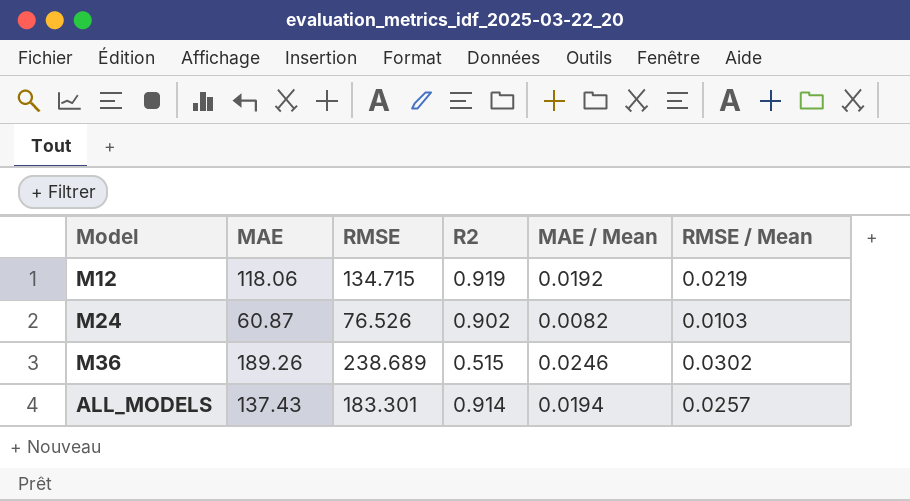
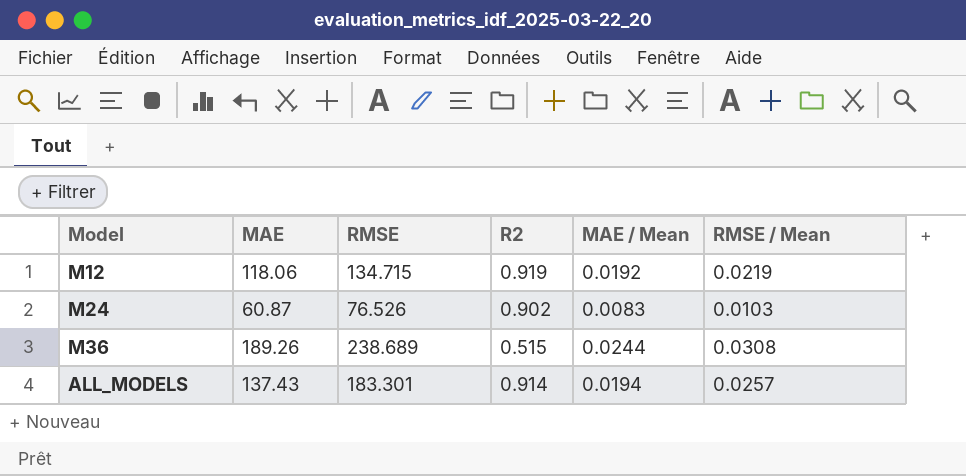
M24 | MAE / Mean: 0.0082 -> 0.0083
M36 | MAE / Mean: 0.0246 -> 0.0244
M36 | RMSE / Mean: 0.0302 -> 0.0308

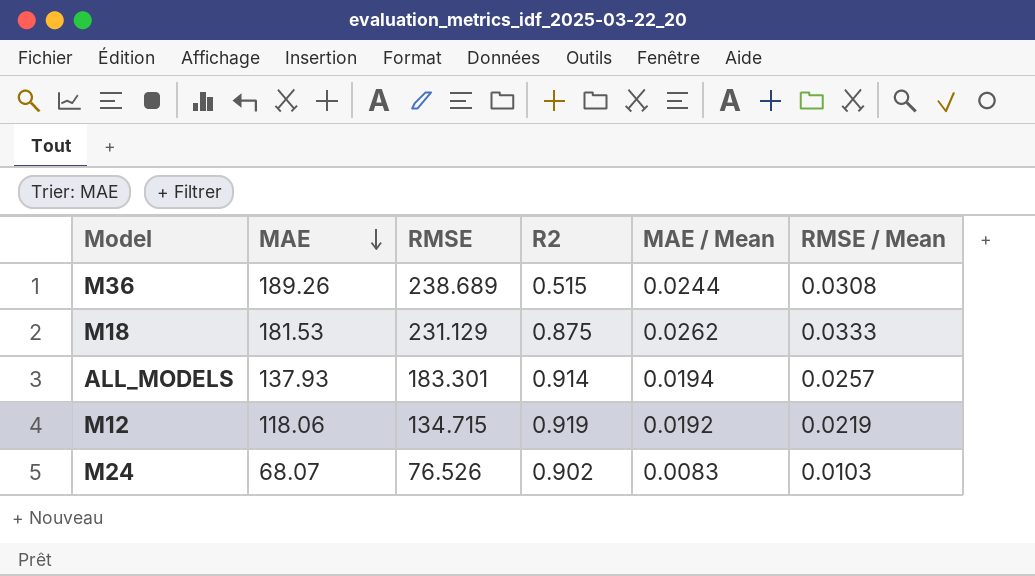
row order: none -> MAE descending
row M18: none -> 181.53 | 231.129 | 0.875 | 0.0262 | 0.0333
ALL_MODELS | MAE: 137.43 -> 137.93
M24 | MAE: 60.87 -> 68.07

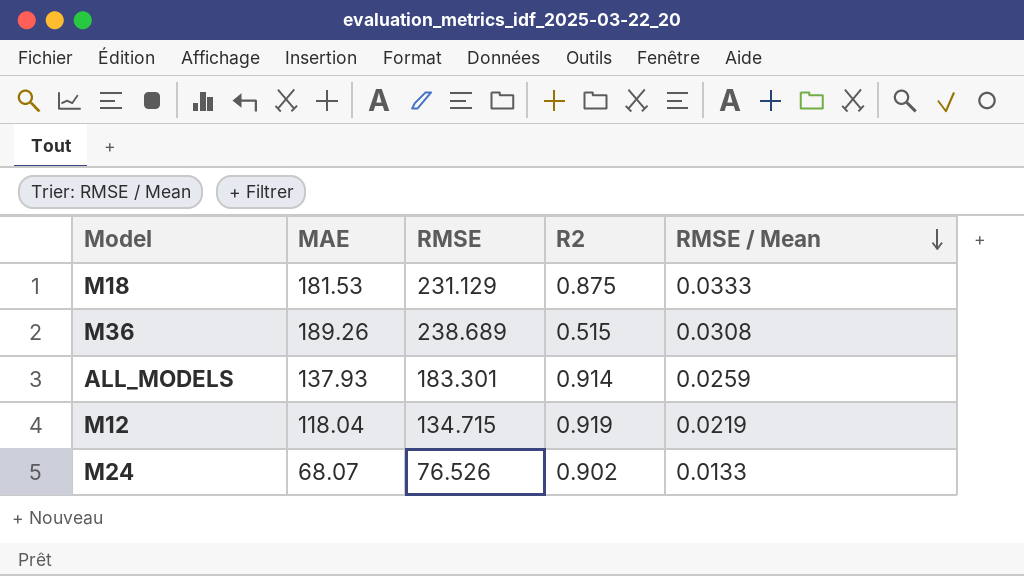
row order: MAE descending -> RMSE / Mean descending
column MAE / Mean | position: 5 -> none
ALL_MODELS | RMSE / Mean: 0.0257 -> 0.0259
M12 | MAE: 118.06 -> 118.04
M24 | RMSE / Mean: 0.0103 -> 0.0133

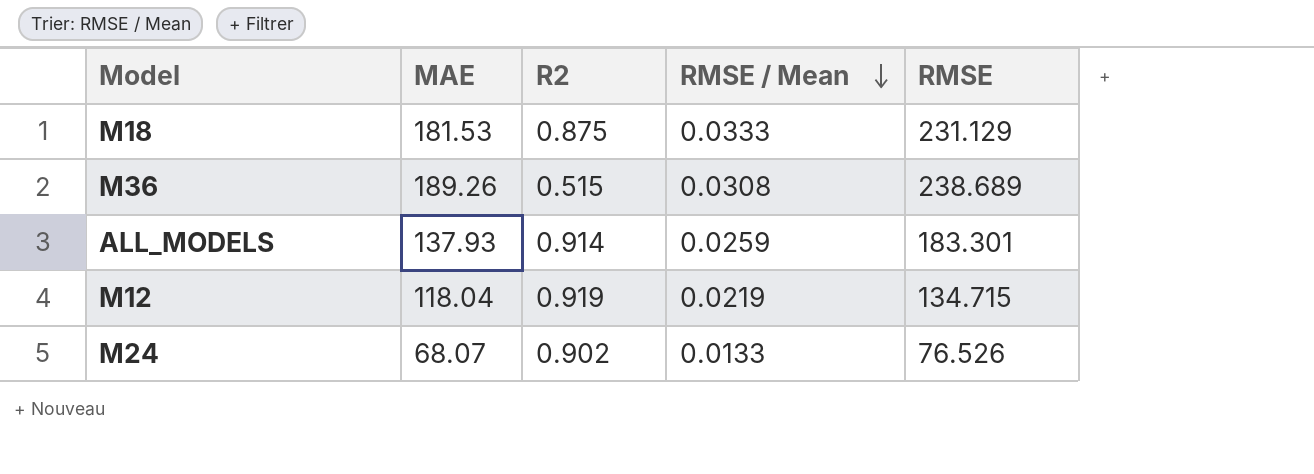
column RMSE | position: 3 -> 5

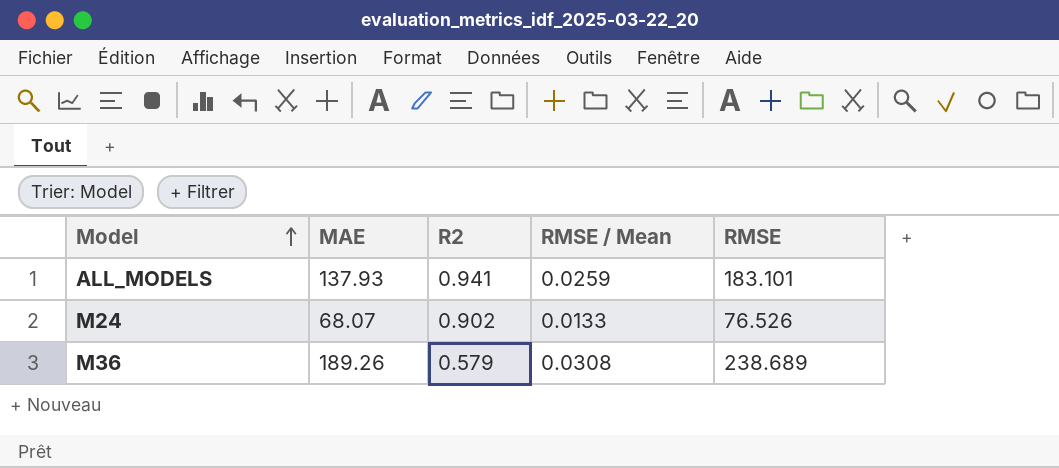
row order: RMSE / Mean descending -> Model ascending
row M18: 181.53 | 0.875 | 0.0333 | 231.129 -> none
row M12: 118.04 | 0.919 | 0.0219 | 134.715 -> none
ALL_MODELS | R2: 0.914 -> 0.941
ALL_MODELS | RMSE: 183.301 -> 183.101
M36 | R2: 0.515 -> 0.579

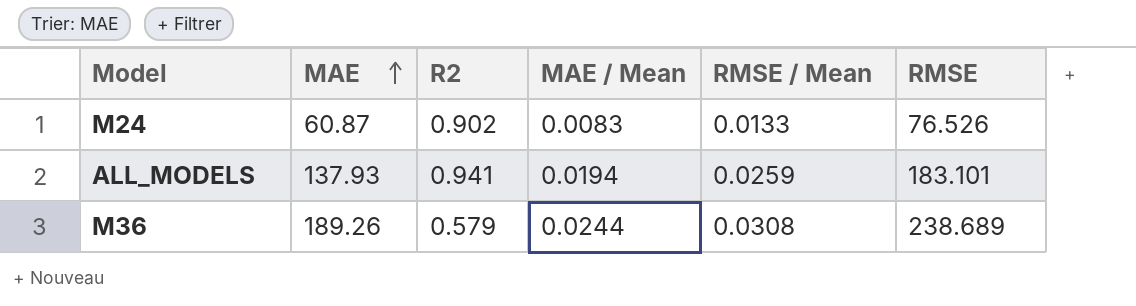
row order: Model ascending -> MAE ascending
column MAE / Mean | position: none -> 4
M24 | MAE: 68.07 -> 60.87

